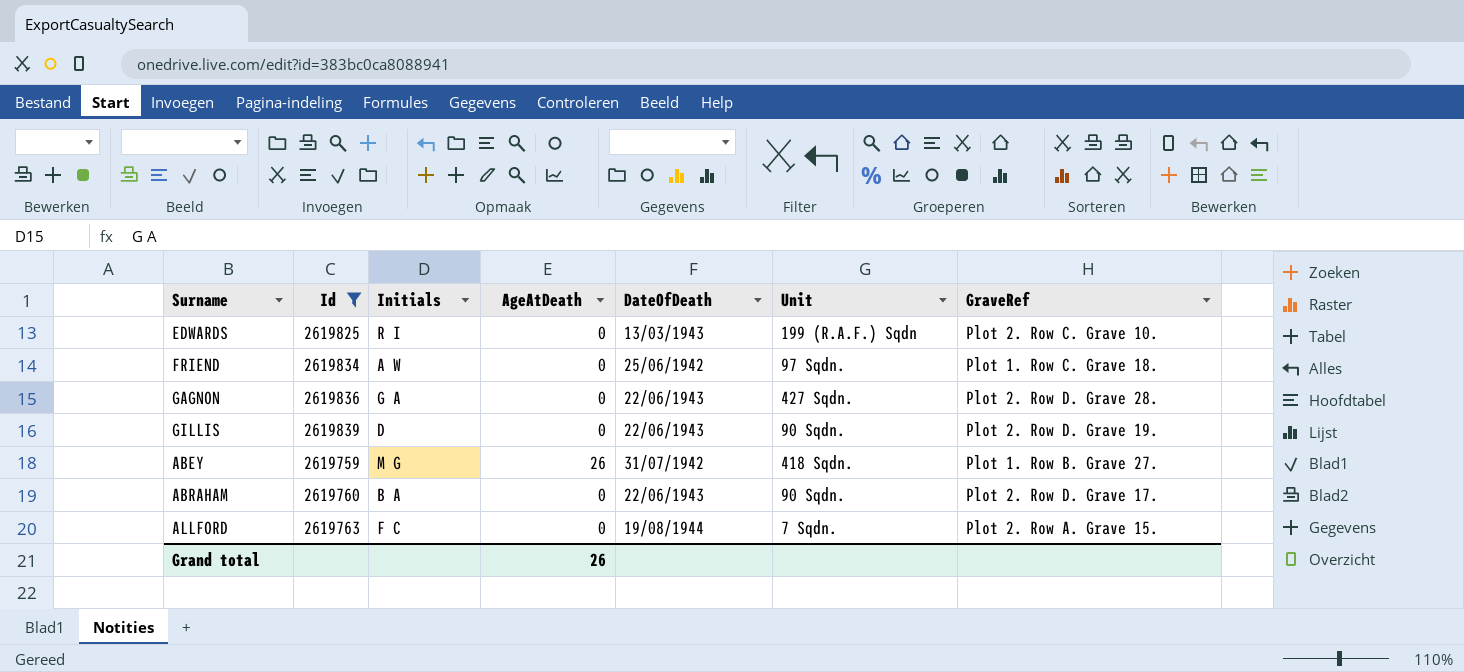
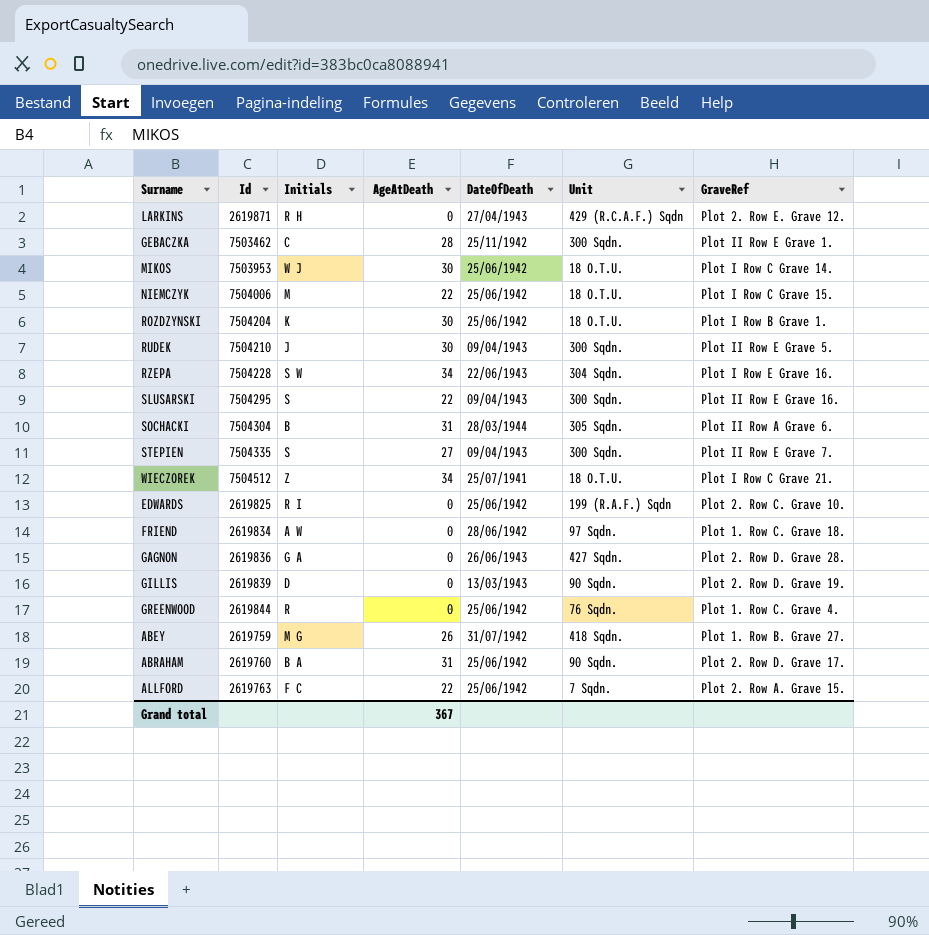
filter: Id <= 2619839 -> none
EDWARDS | DateOfDeath: 13/03/1943 -> 25/06/1942
FRIEND | DateOfDeath: 25/06/1942 -> 28/06/1942
GAGNON | DateOfDeath: 22/06/1943 -> 26/06/1943
GILLIS | DateOfDeath: 22/06/1943 -> 13/03/1943
ABRAHAM | AgeAtDeath: 0 -> 31
ABRAHAM | DateOfDeath: 22/06/1943 -> 25/06/1942
ALLFORD | AgeAtDeath: 0 -> 22
ALLFORD | DateOfDeath: 19/08/1944 -> 25/06/1942
Grand total | AgeAtDeath: 26 -> 367

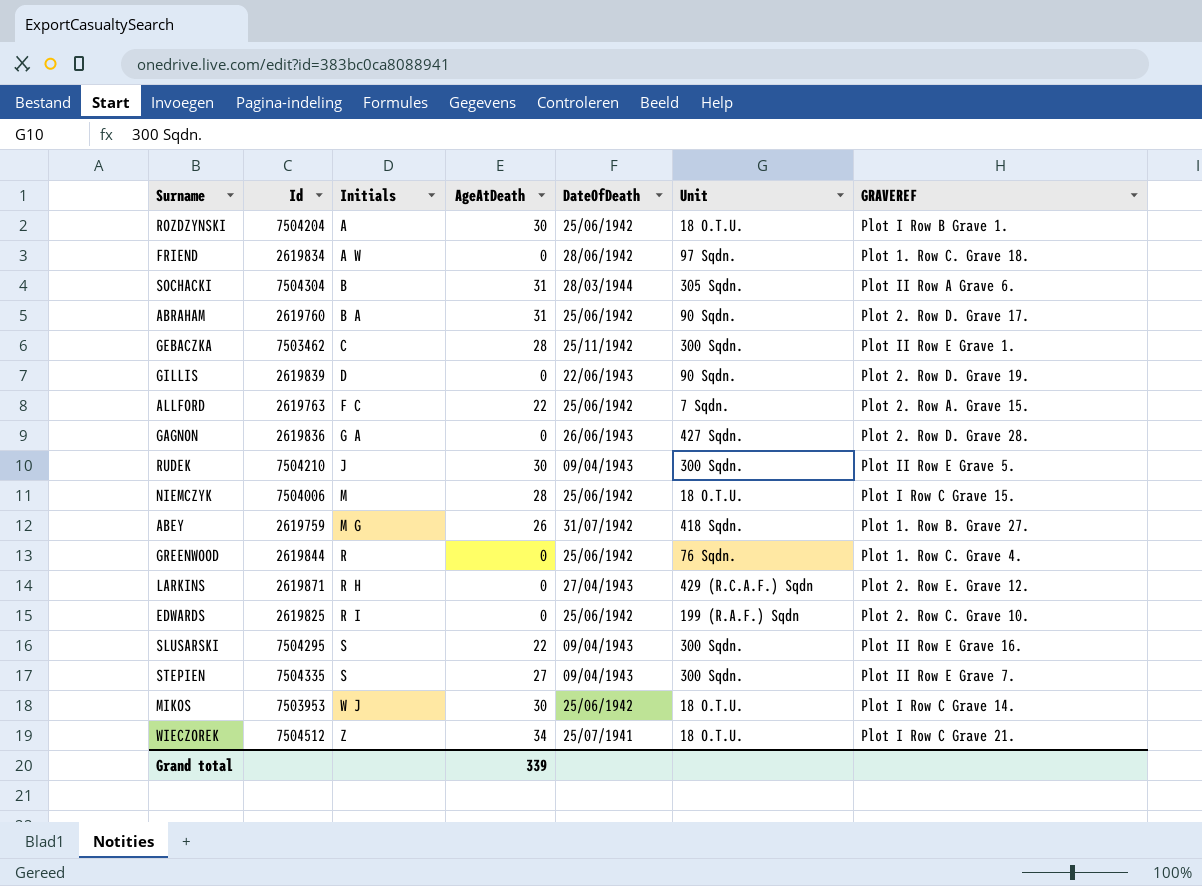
row order: none -> Initials ascending
column name: GraveRef -> GRAVEREF
row RZEPA: 7504228 | S W | 34 | 22/06/1943 | 304 Sqdn. | Plot I Row E Grave 16. -> none
ROZDZYNSKI | Initials: K -> A
GILLIS | DateOfDeath: 13/03/1943 -> 22/06/1943
NIEMCZYK | AgeAtDeath: 22 -> 28
Grand total | AgeAtDeath: 367 -> 339

